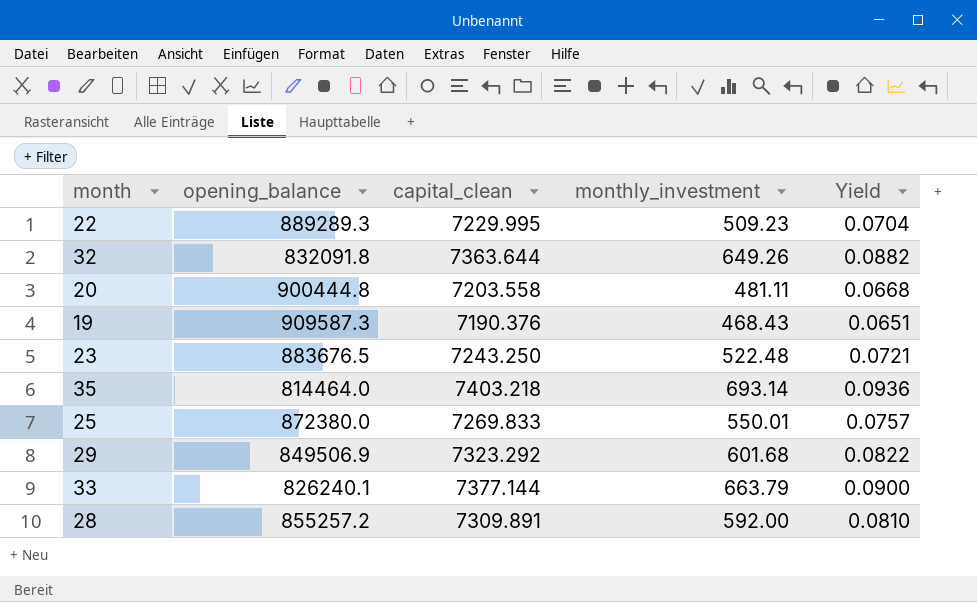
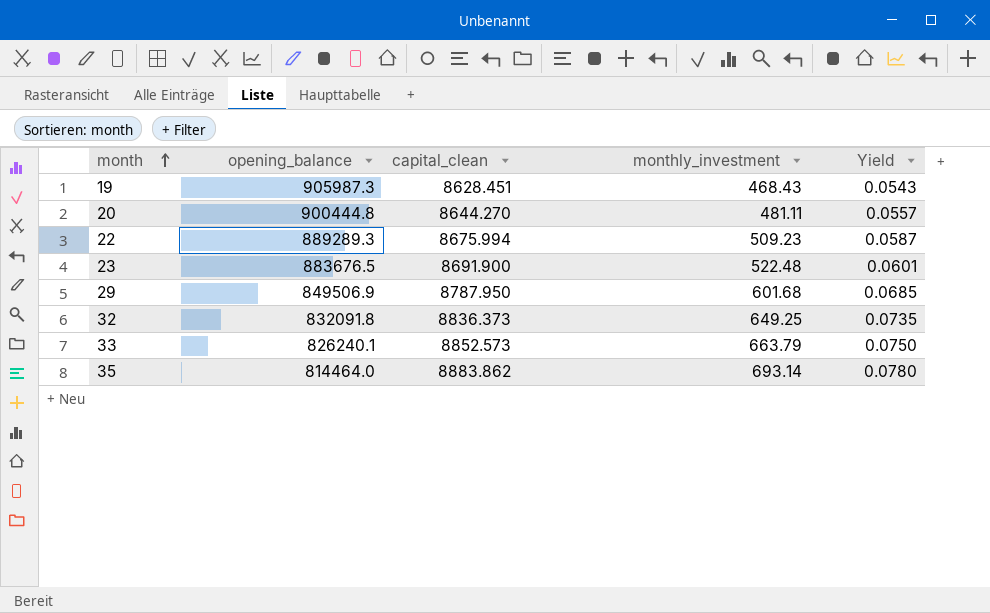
row order: none -> month ascending
row 25: 872380.0 | 7269.833 | 550.01 | 0.0757 -> none
row 28: 855257.2 | 7309.891 | 592.00 | 0.0810 -> none
19 | opening_balance: 909587.3 -> 905987.3
19 | capital_clean: 7190.376 -> 8628.451
19 | Yield: 0.0651 -> 0.0543
20 | capital_clean: 7203.558 -> 8644.270
20 | Yield: 0.0668 -> 0.0557
22 | capital_clean: 7229.995 -> 8675.994
22 | Yield: 0.0704 -> 0.0587
23 | capital_clean: 7243.250 -> 8691.900
23 | Yield: 0.0721 -> 0.0601
29 | capital_clean: 7323.292 -> 8787.950
29 | Yield: 0.0822 -> 0.0685
32 | capital_clean: 7363.644 -> 8836.373
32 | monthly_investment: 649.26 -> 649.25
32 | Yield: 0.0882 -> 0.0735
33 | capital_clean: 7377.144 -> 8852.573
33 | Yield: 0.0900 -> 0.0750
35 | capital_clean: 7403.218 -> 8883.862
35 | Yield: 0.0936 -> 0.0780

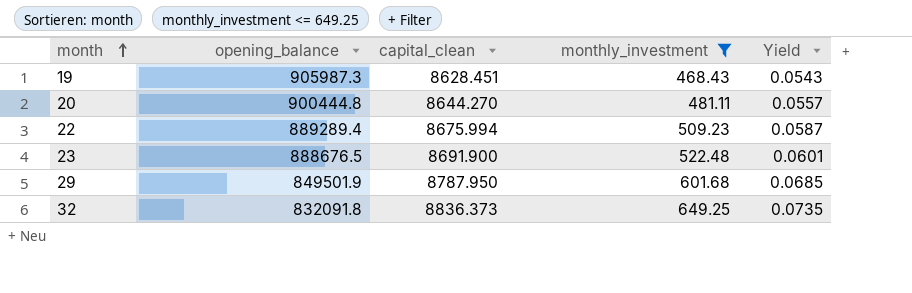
filter: none -> monthly_investment <= 649.25
22 | opening_balance: 889289.3 -> 889289.4
23 | opening_balance: 883676.5 -> 888676.5
29 | opening_balance: 849506.9 -> 849501.9

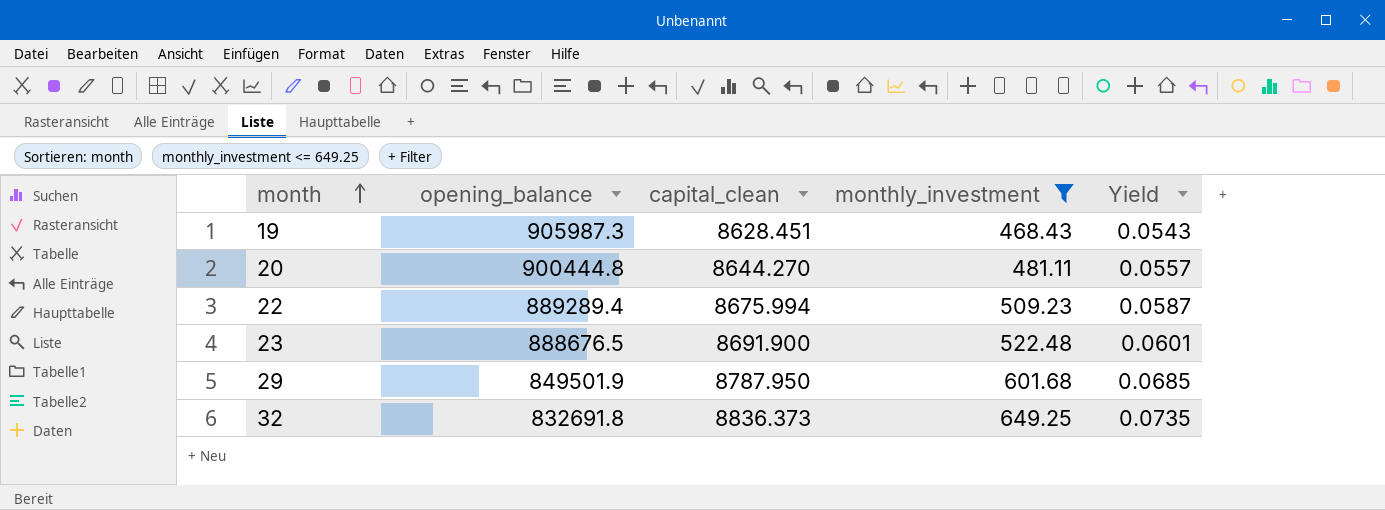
32 | opening_balance: 832091.8 -> 832691.8

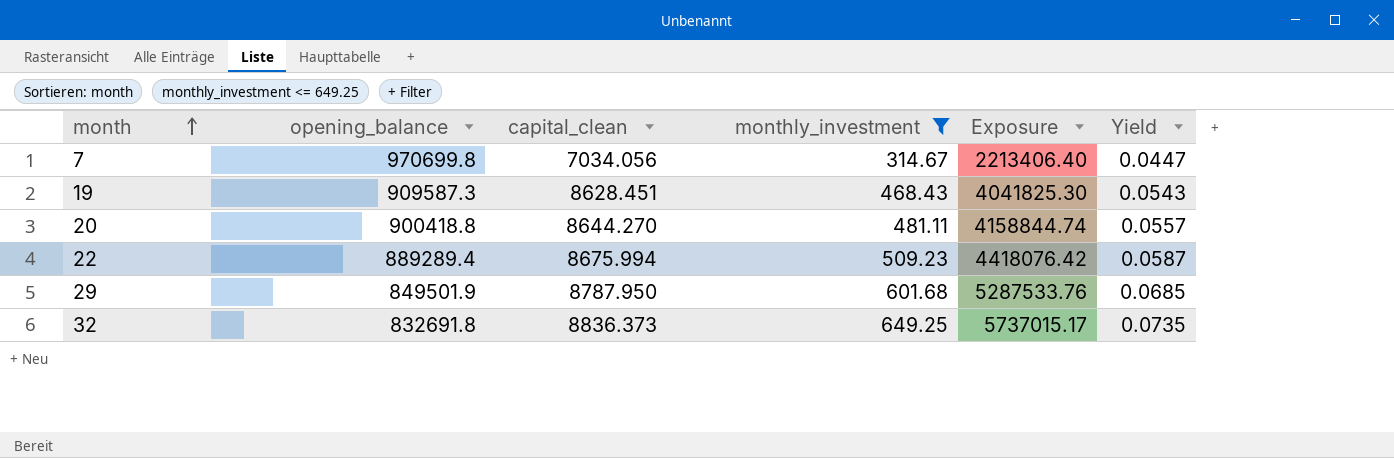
column Exposure | formula: none -> [capital_clean] * [monthly_investment]
row 23: 888676.5 | 8691.900 | 522.48 | 0.0601 -> none
row 7: none -> 970699.8 | 7034.056 | 314.67 | 2213406.40 | 0.0447
19 | opening_balance: 905987.3 -> 909587.3
20 | opening_balance: 900444.8 -> 900418.8

